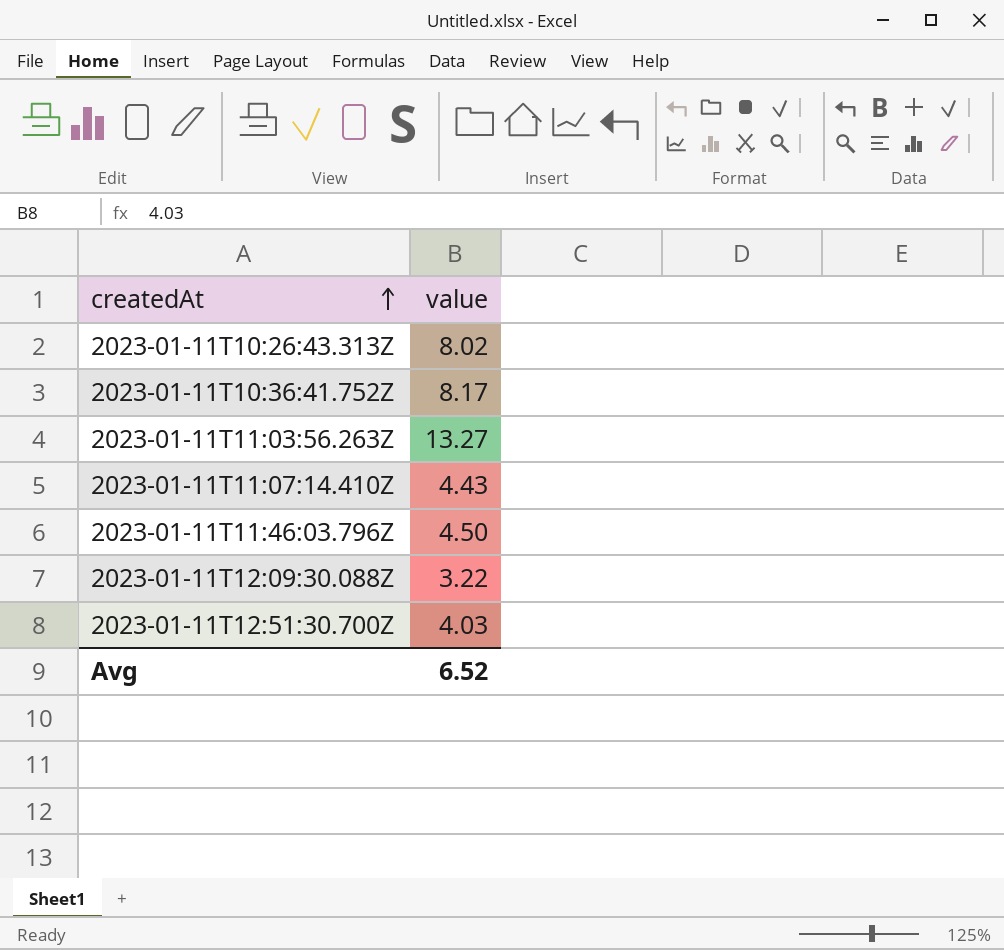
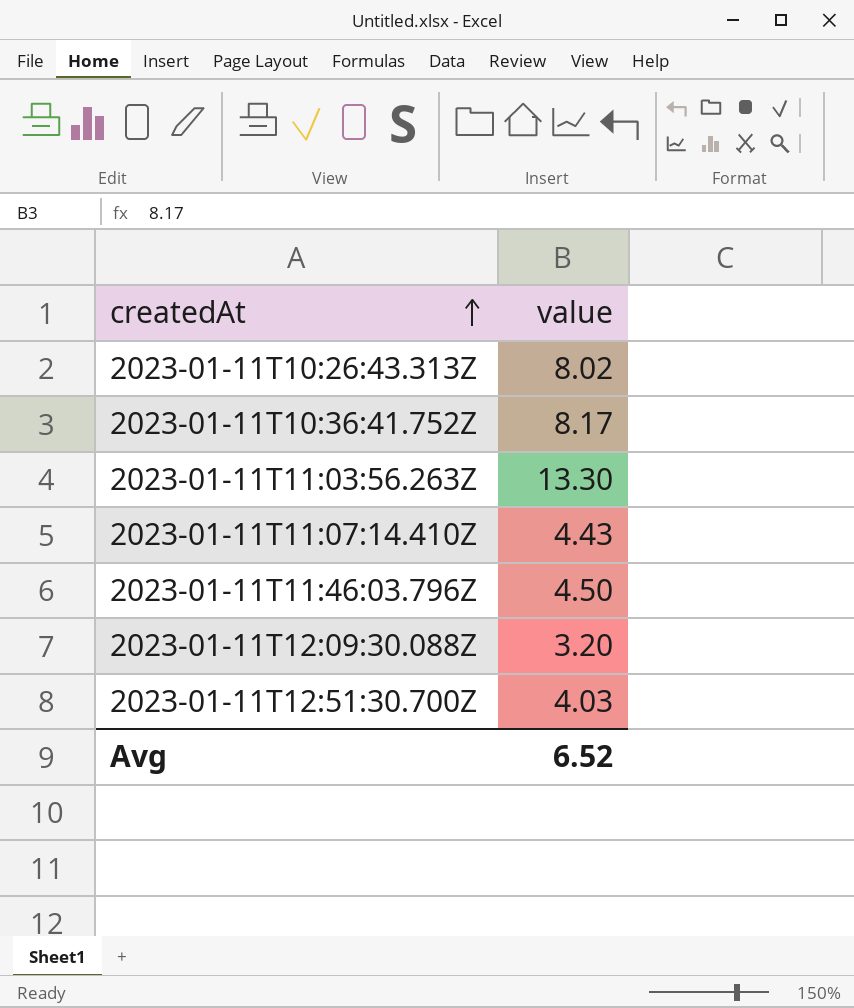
2023-01-11T11:03:56.263Z | value: 13.27 -> 13.30
2023-01-11T12:09:30.088Z | value: 3.22 -> 3.20

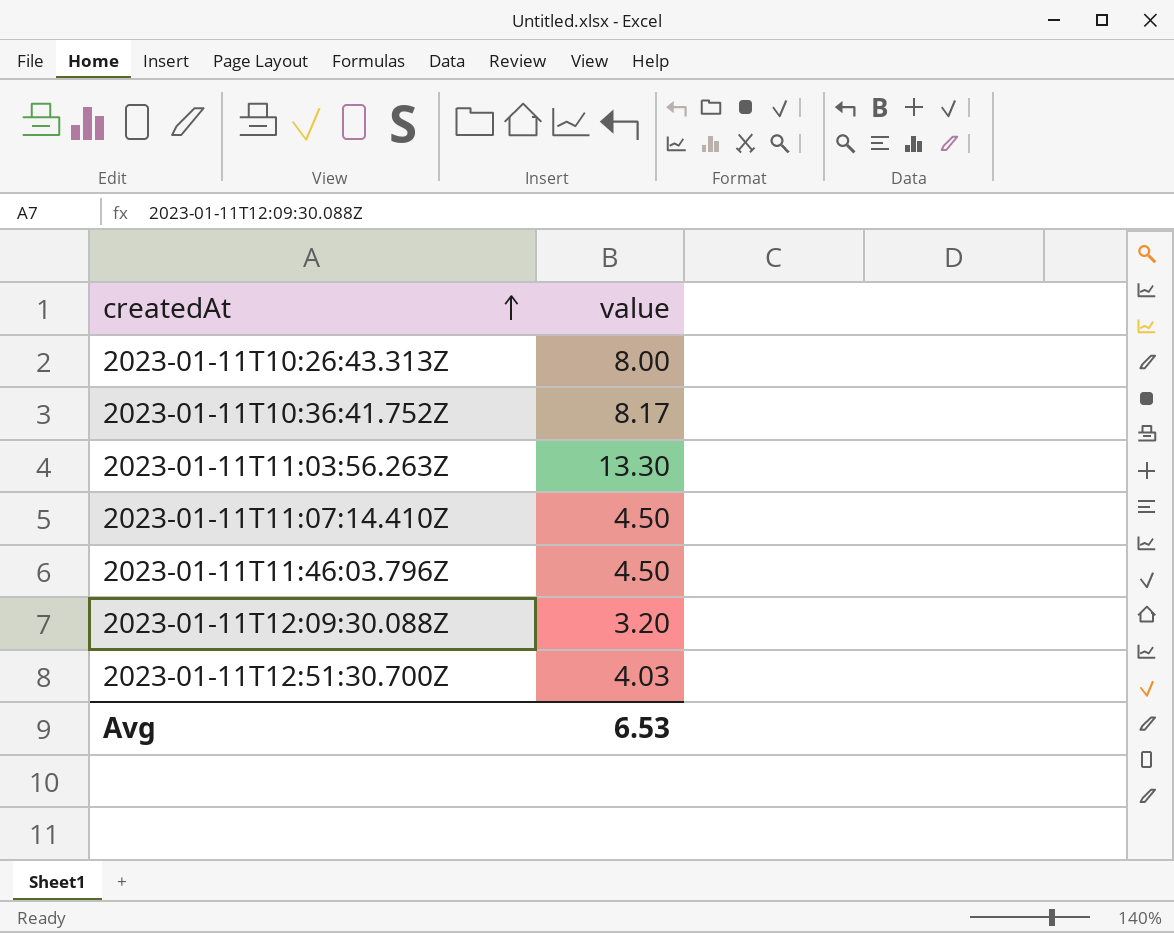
2023-01-11T10:26:43.313Z | value: 8.02 -> 8.00
2023-01-11T11:07:14.410Z | value: 4.43 -> 4.50
Avg | value: 6.52 -> 6.53

